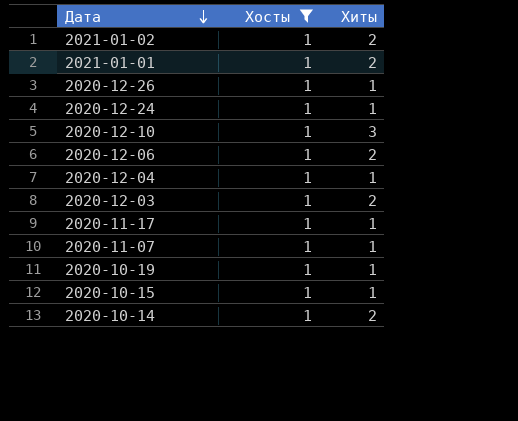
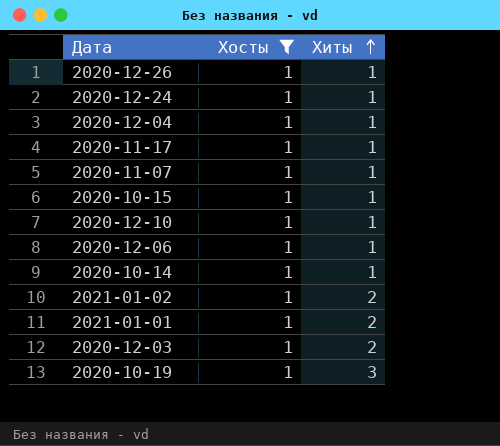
row order: Дата descending -> Хиты ascending
2020-12-10 | Хиты: 3 -> 1
2020-12-06 | Хиты: 2 -> 1
2020-10-14 | Хиты: 2 -> 1
2020-10-19 | Хиты: 1 -> 3

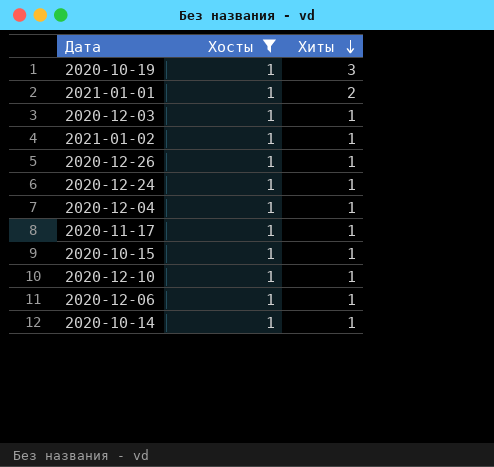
row order: Хиты ascending -> Хиты descending
row 2020-11-07: 1 | 1 -> none
2020-12-03 | Хиты: 2 -> 1
2021-01-02 | Хиты: 2 -> 1

